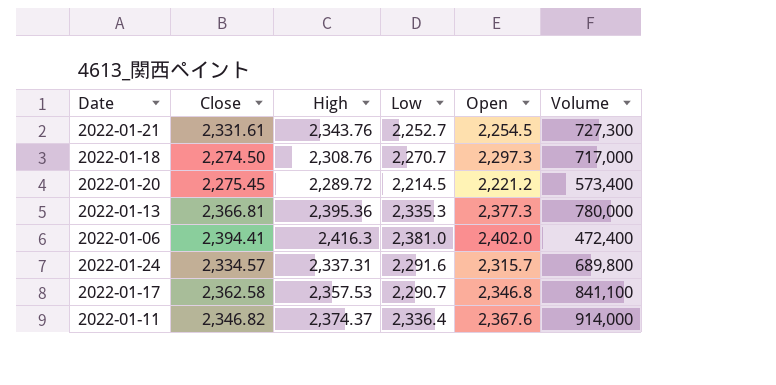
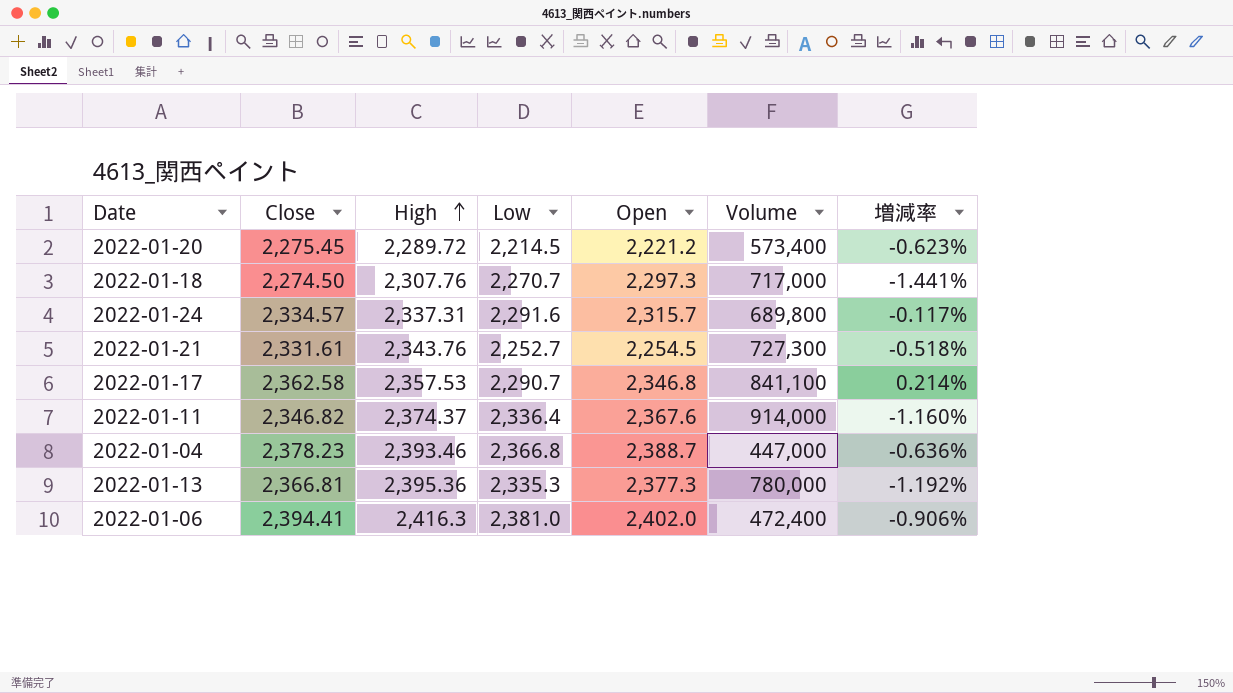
row order: none -> High ascending
column 増減率 | formula: none -> ([Close] - [High]) / [High]
2022-01-18 | High: 2,308.76 -> 2,307.76
row 2022-01-04: none -> 2,378.23 | 2,393.46 | 2,366.8 | 2,388.7 | 447,000 | -0.636%

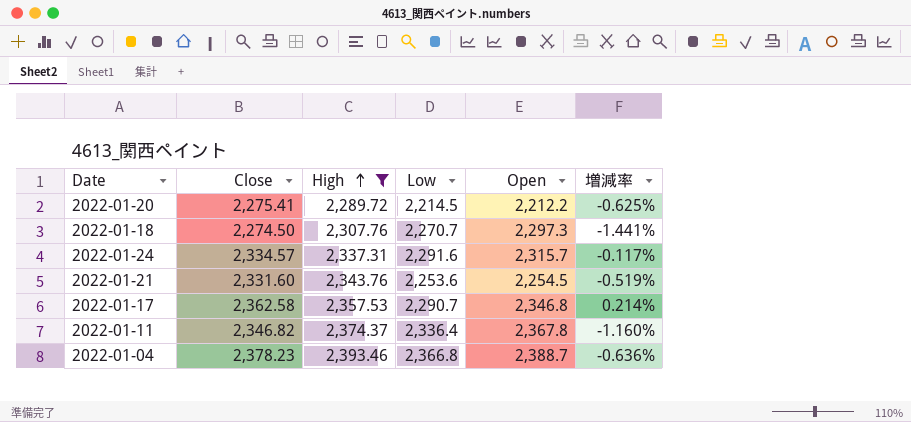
filter: none -> High <= 2,393.46
column Volume | position: 6 -> none
2022-01-20 | Close: 2,275.45 -> 2,275.41
2022-01-20 | Open: 2,221.2 -> 2,212.2
2022-01-20 | 増減率: -0.623% -> -0.625%
2022-01-21 | Close: 2,331.61 -> 2,331.60
2022-01-21 | Low: 2,252.7 -> 2,253.6
2022-01-21 | 増減率: -0.518% -> -0.519%
2022-01-11 | Open: 2,367.6 -> 2,367.8

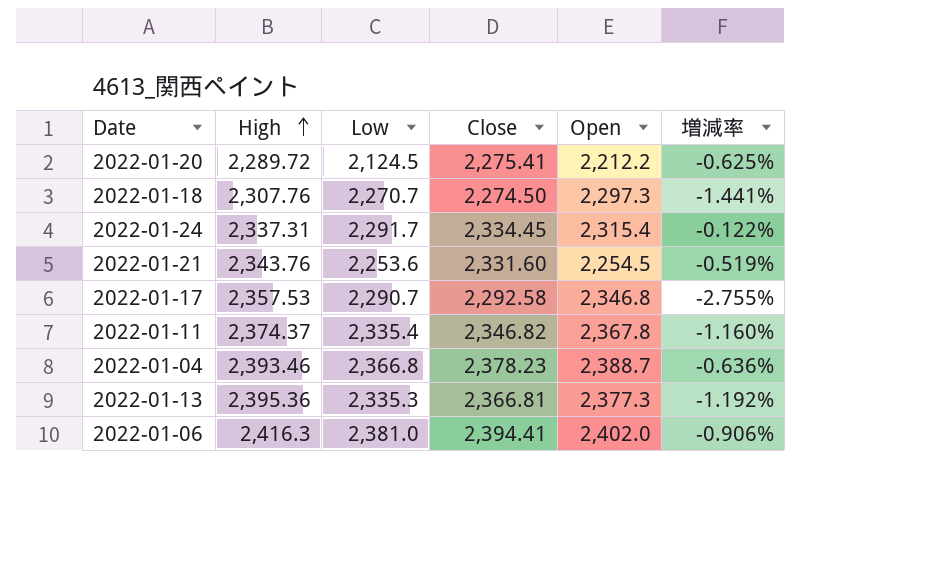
filter: High <= 2,393.46 -> none
column Close | position: 2 -> 4
2022-01-20 | Low: 2,214.5 -> 2,124.5
2022-01-24 | Low: 2,291.6 -> 2,291.7
2022-01-24 | Close: 2,334.57 -> 2,334.45
2022-01-24 | Open: 2,315.7 -> 2,315.4
2022-01-24 | 増減率: -0.117% -> -0.122%
2022-01-17 | Close: 2,362.58 -> 2,292.58
2022-01-17 | 増減率: 0.214% -> -2.755%
2022-01-11 | Low: 2,336.4 -> 2,335.4

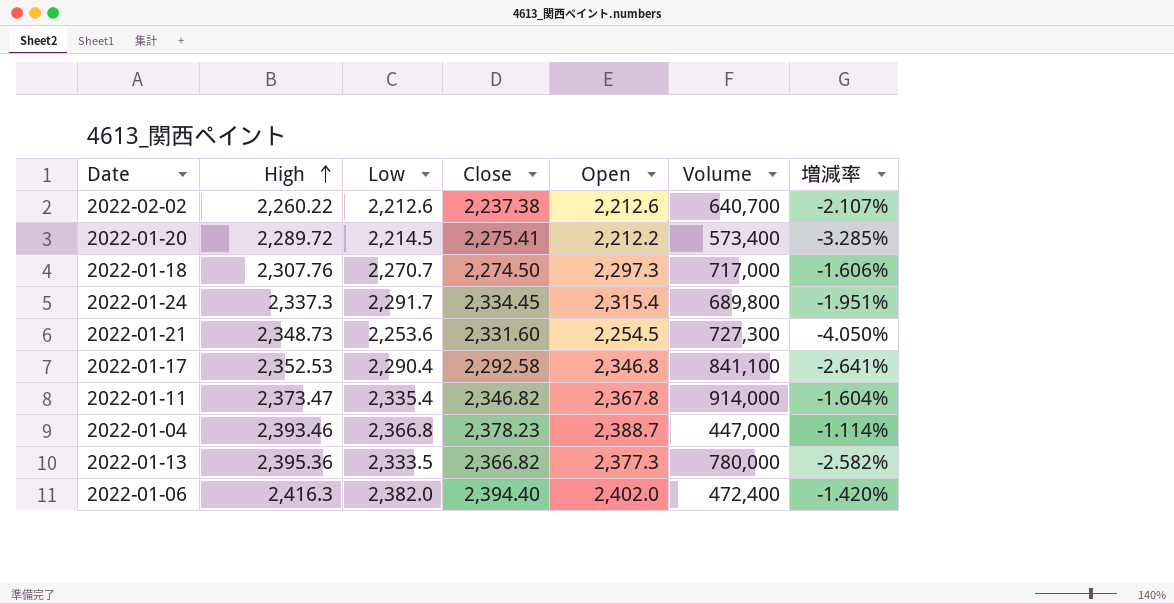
column Volume | position: none -> 6
column 増減率 | formula: ([Close] - [High]) / [High] -> ([Low] - [High]) / [High]
row 2022-02-02: none -> 2,260.22 | 2,212.6 | 2,237.38 | 2,212.6 | 640,700 | -2.107%
2022-01-20 | Low: 2,124.5 -> 2,214.5
2022-01-24 | High: 2,337.31 -> 2,337.3
2022-01-21 | High: 2,343.76 -> 2,348.73
2022-01-17 | High: 2,357.53 -> 2,352.53
2022-01-17 | Low: 2,290.7 -> 2,290.4
2022-01-11 | High: 2,374.37 -> 2,373.47
2022-01-13 | Low: 2,335.3 -> 2,333.5
2022-01-13 | Close: 2,366.81 -> 2,366.82
2022-01-06 | Low: 2,381.0 -> 2,382.0
2022-01-06 | Close: 2,394.41 -> 2,394.40

